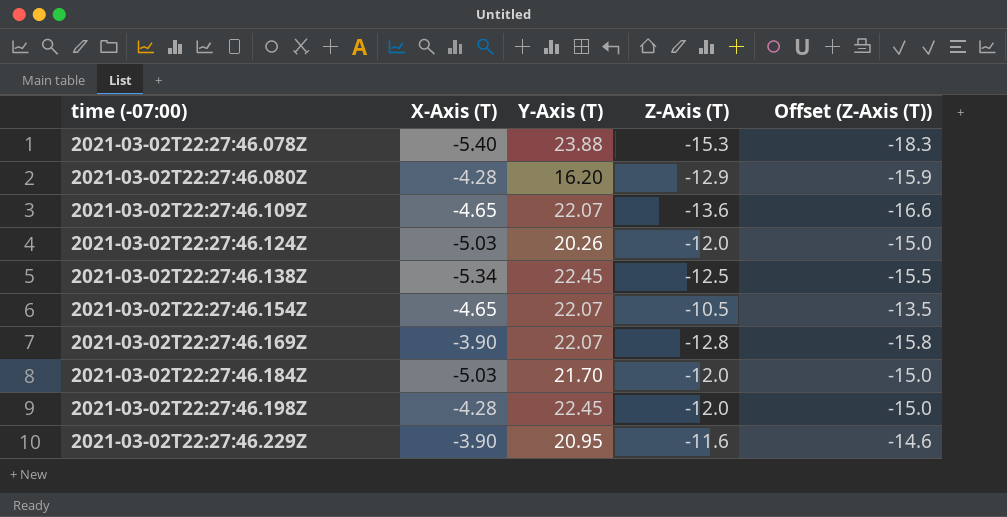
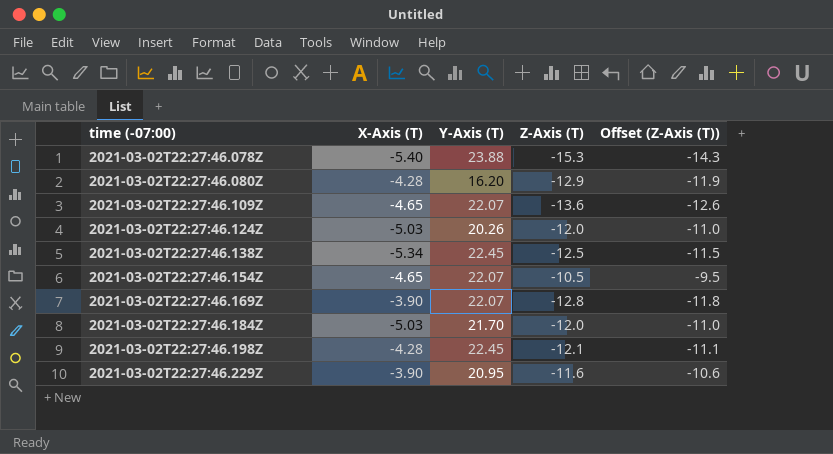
column Offset (Z-Axis (T)) | formula: [Z-Axis (T)] - 3 -> [Z-Axis (T)] + 1
2021-03-02T22:27:46.198Z | Z-Axis (T): -12.0 -> -12.1

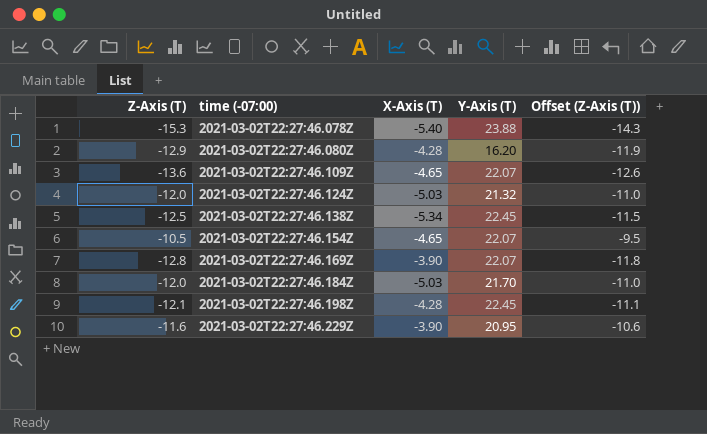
column Z-Axis (T) | position: 4 -> 1
2021-03-02T22:27:46.124Z | Y-Axis (T): 20.26 -> 21.32

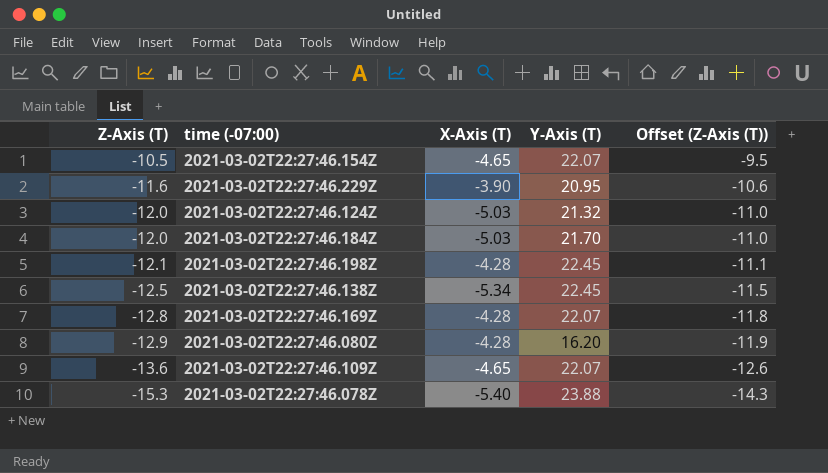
row order: time (-07:00) ascending -> Z-Axis (T) descending
2021-03-02T22:27:46.169Z | X-Axis (T): -3.90 -> -4.28

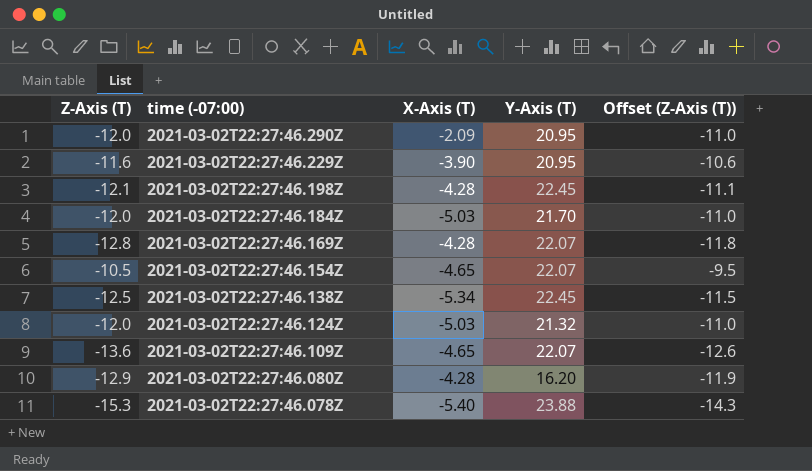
row order: Z-Axis (T) descending -> time (-07:00) descending
row 2021-03-02T22:27:46.290Z: none -> -12.0 | -2.09 | 20.95 | -11.0

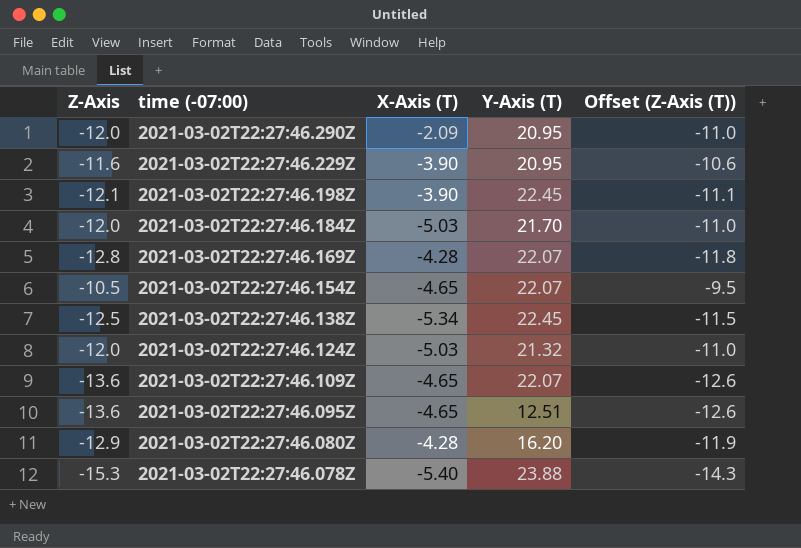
column name: Z-Axis (T) -> Z-Axis
2021-03-02T22:27:46.198Z | X-Axis (T): -4.28 -> -3.90
row 2021-03-02T22:27:46.095Z: none -> -13.6 | -4.65 | 12.51 | -12.6

